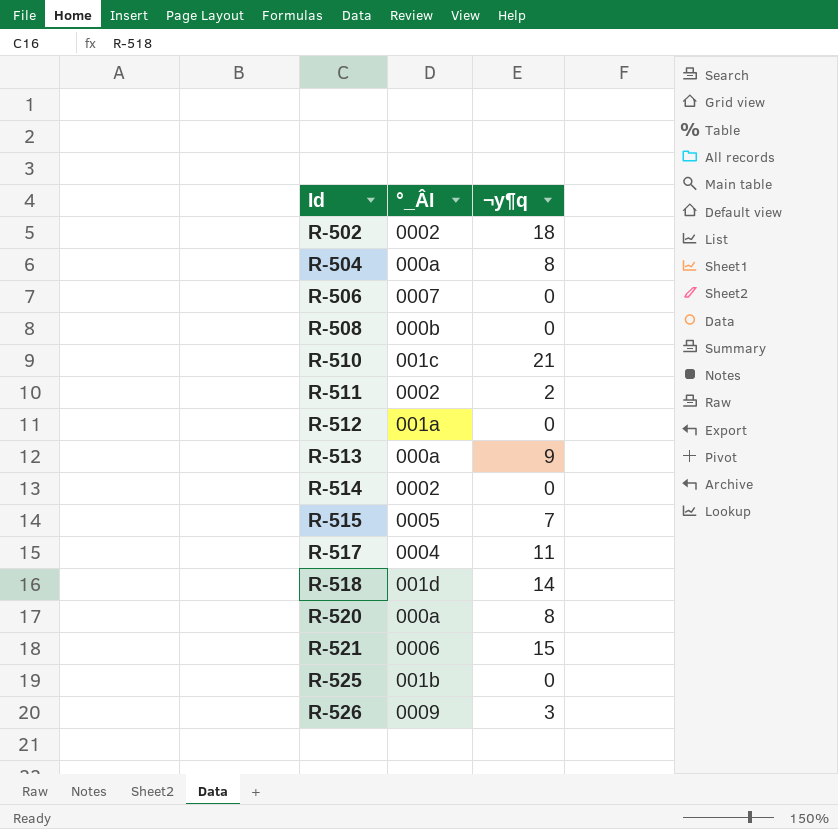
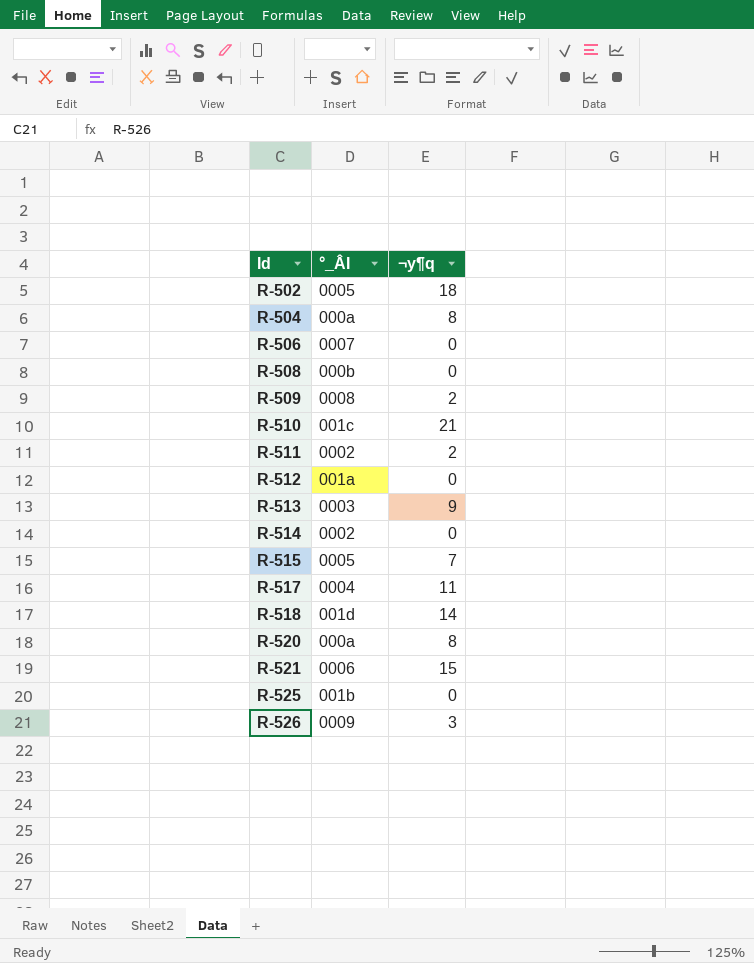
R-502 | °_ÂI: 0002 -> 0005
row R-509: none -> 0008 | 2
R-513 | °_ÂI: 000a -> 0003

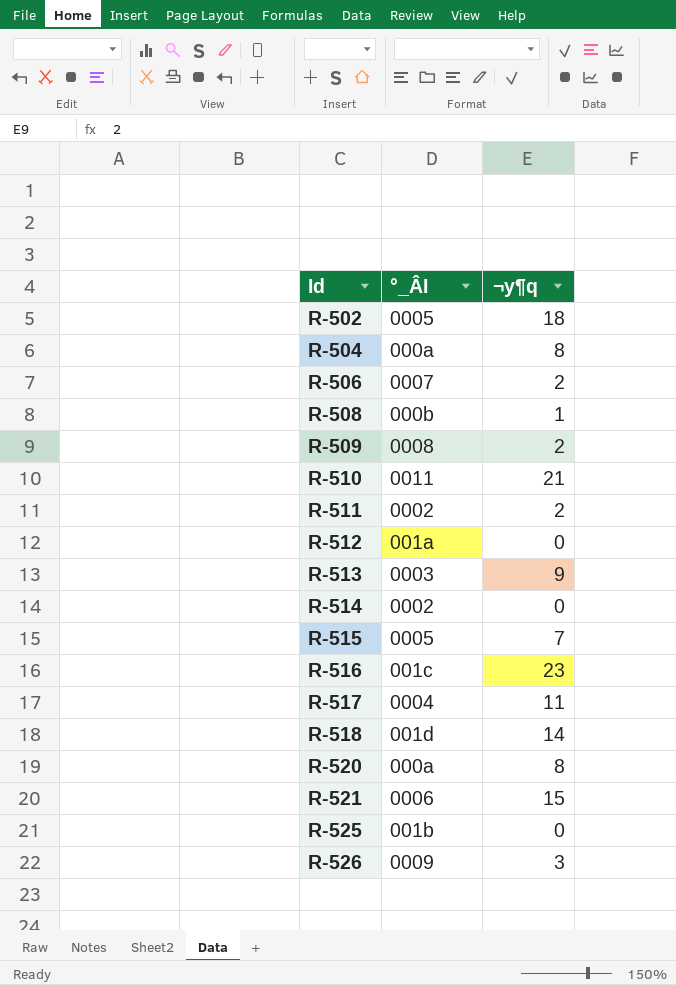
R-506 | ¬y¶q: 0 -> 2
R-508 | ¬y¶q: 0 -> 1
R-510 | °_ÂI: 001c -> 0011
row R-516: none -> 001c | 23

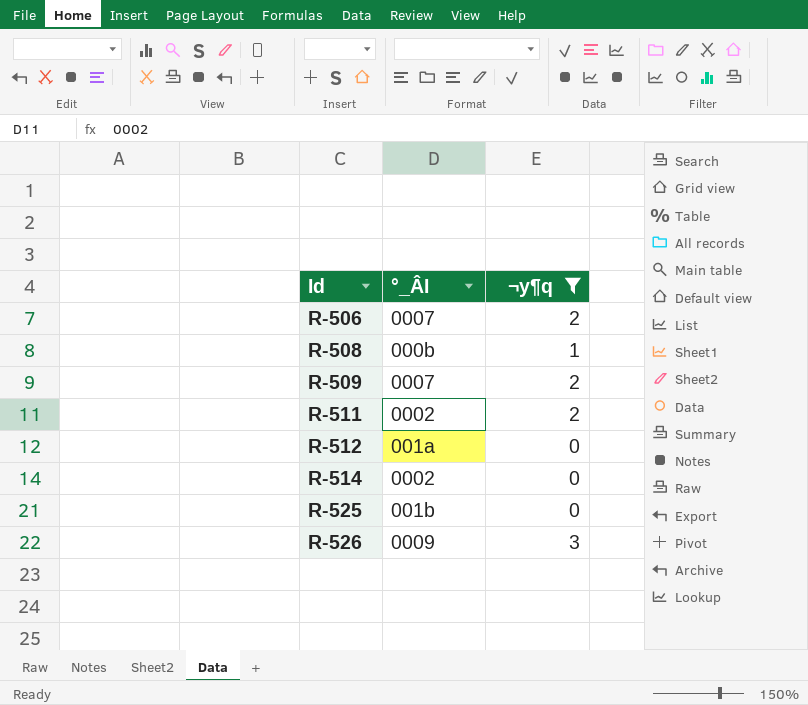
filter: none -> ¬y¶q <= 3
R-509 | °_ÂI: 0008 -> 0007

